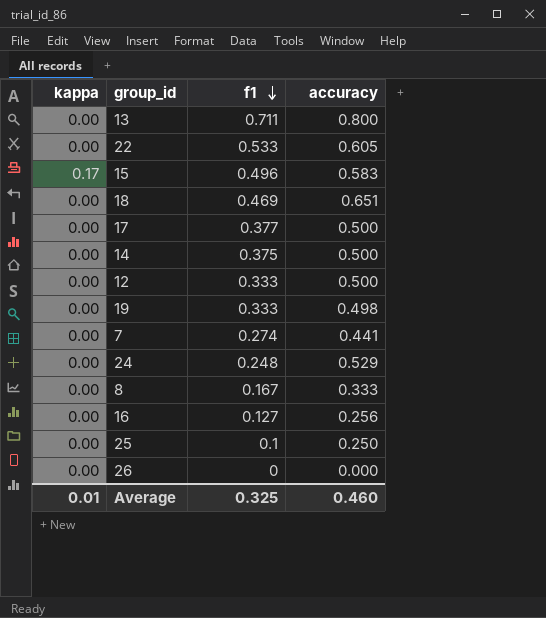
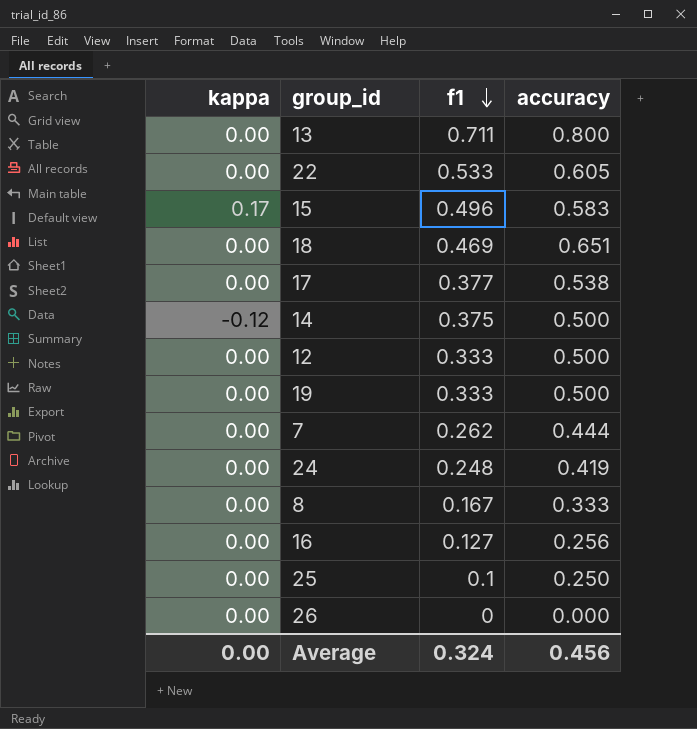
17 | accuracy: 0.500 -> 0.538
14 | kappa: 0.00 -> -0.12
19 | accuracy: 0.498 -> 0.500
7 | f1: 0.274 -> 0.262
7 | accuracy: 0.441 -> 0.444
24 | accuracy: 0.529 -> 0.419
Average | kappa: 0.01 -> 0.00
Average | f1: 0.325 -> 0.324
Average | accuracy: 0.460 -> 0.456

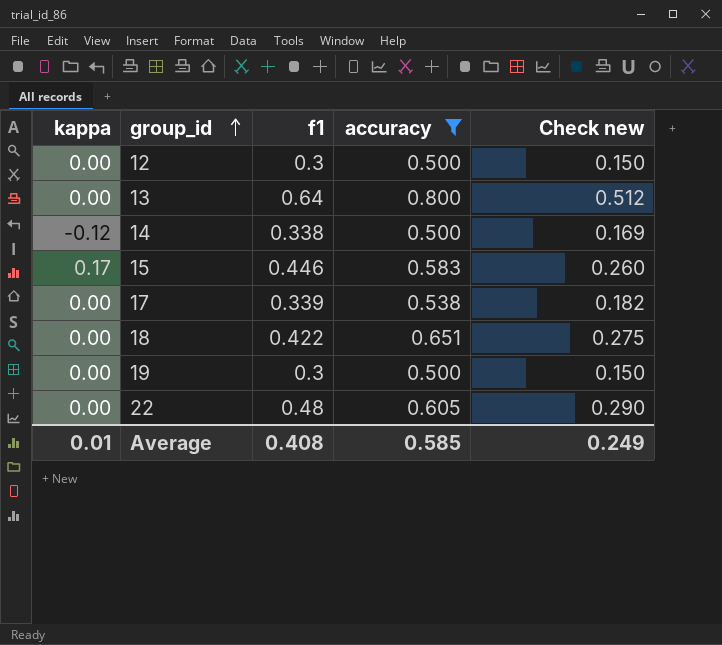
filter: none -> accuracy >= 0.500
row order: f1 descending -> group_id ascending
column Check new | formula: none -> [f1] * [accuracy]
12 | f1: 0.333 -> 0.3
13 | f1: 0.711 -> 0.64
14 | f1: 0.375 -> 0.338
15 | f1: 0.496 -> 0.446
17 | f1: 0.377 -> 0.339
18 | f1: 0.469 -> 0.422
19 | f1: 0.333 -> 0.3
22 | f1: 0.533 -> 0.48
Average | kappa: 0.00 -> 0.01
Average | f1: 0.324 -> 0.408
Average | accuracy: 0.456 -> 0.585

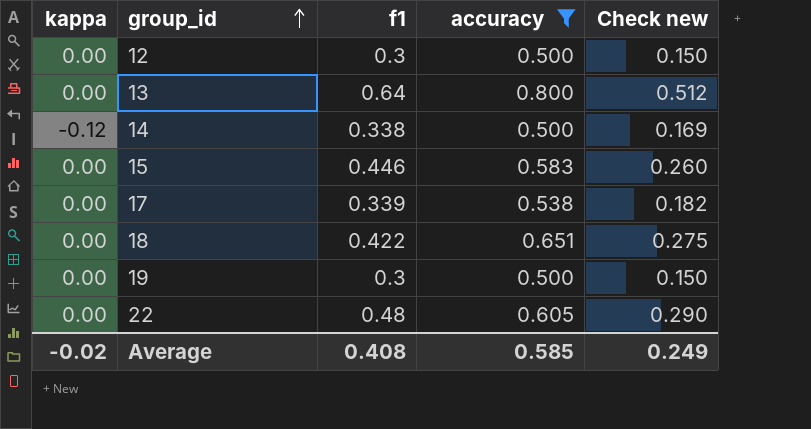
15 | kappa: 0.17 -> 0.00
Average | kappa: 0.01 -> -0.02

